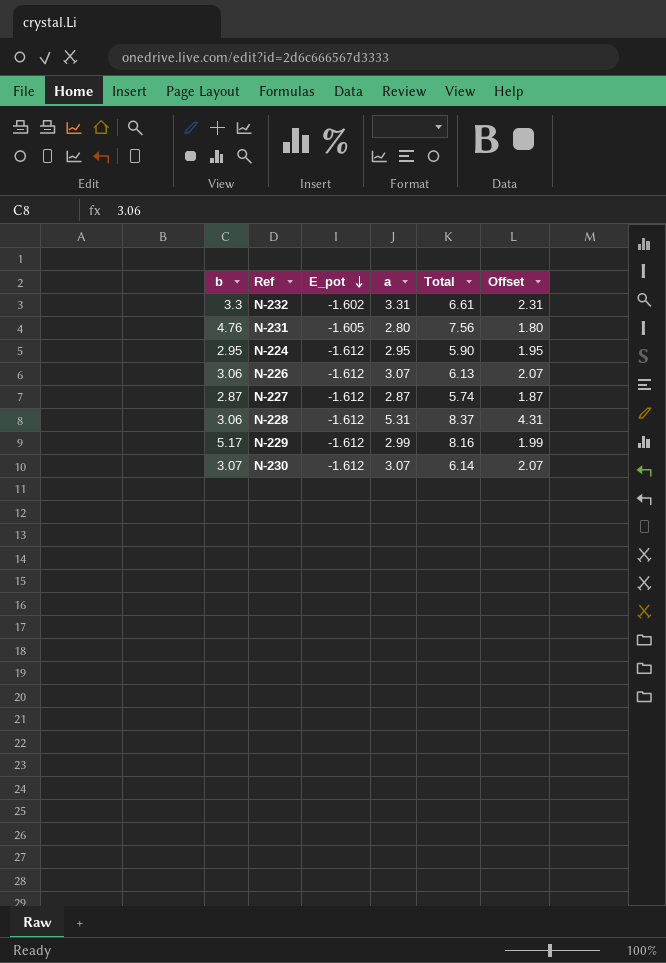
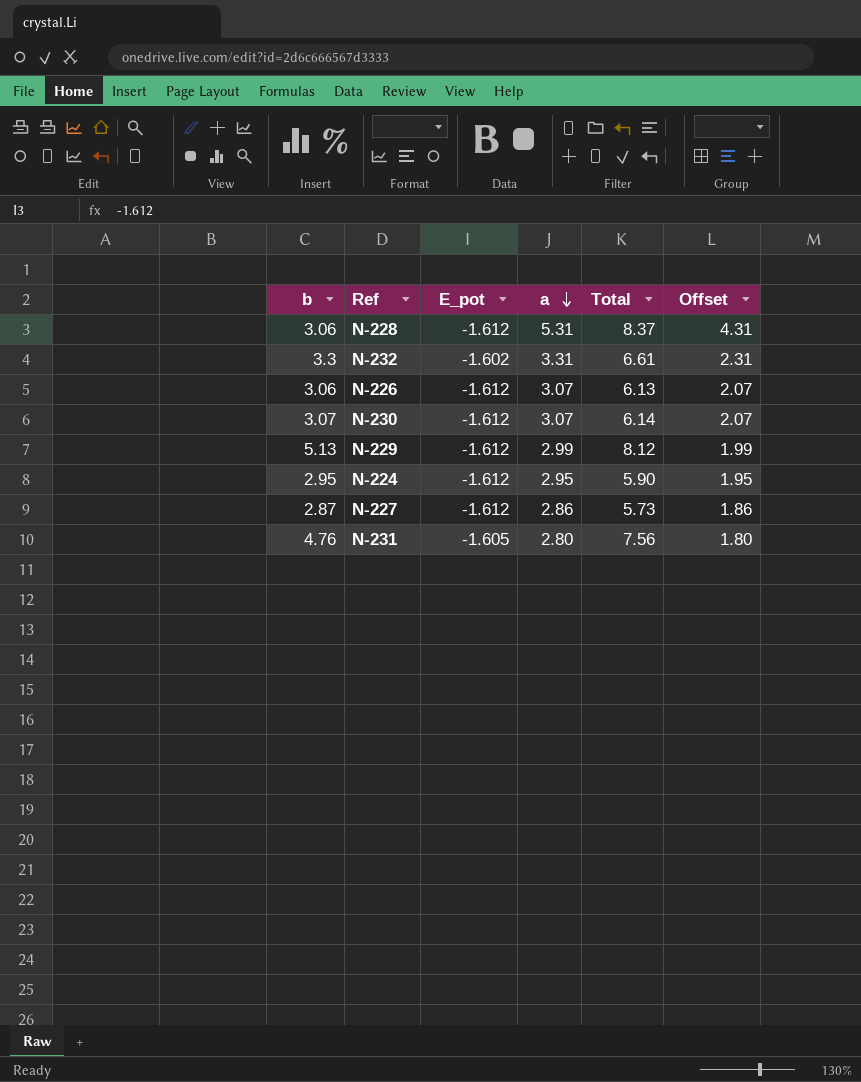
row order: E_pot descending -> a descending
N-229 | b: 5.17 -> 5.13
N-229 | Total: 8.16 -> 8.12
N-227 | a: 2.87 -> 2.86
N-227 | Total: 5.74 -> 5.73
N-227 | Offset: 1.87 -> 1.86

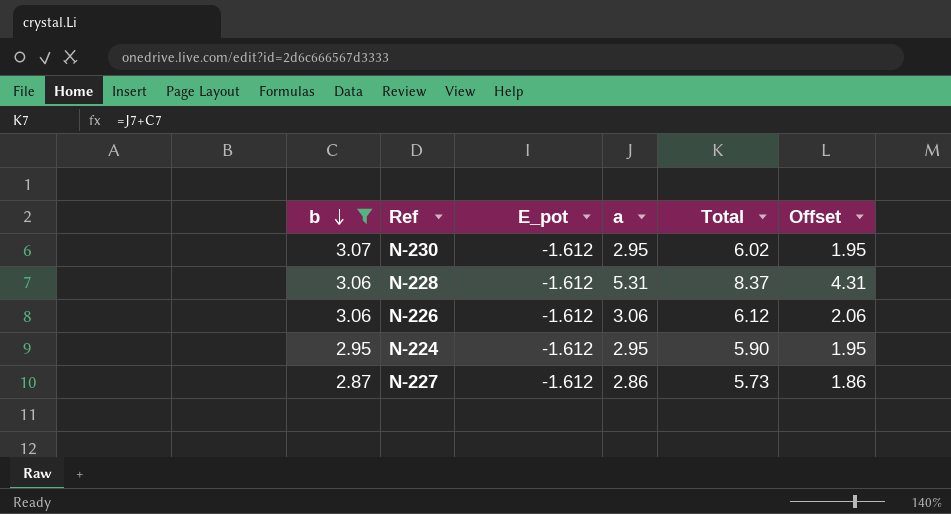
filter: none -> b <= 3.07
row order: a descending -> b descending
N-230 | a: 3.07 -> 2.95
N-230 | Total: 6.14 -> 6.02
N-230 | Offset: 2.07 -> 1.95
N-226 | a: 3.07 -> 3.06
N-226 | Total: 6.13 -> 6.12
N-226 | Offset: 2.07 -> 2.06

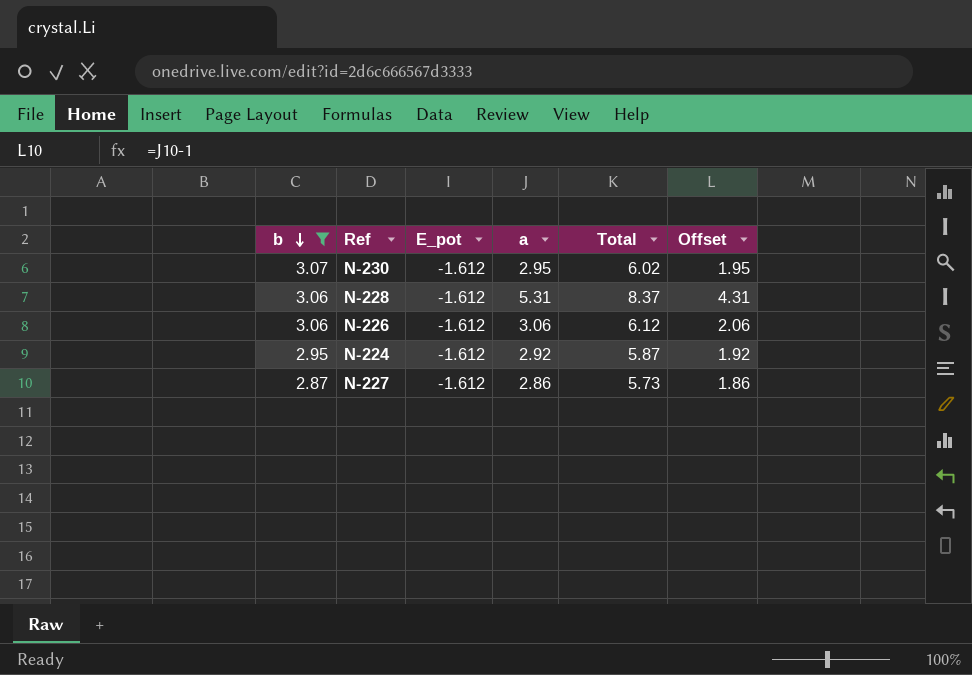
N-224 | a: 2.95 -> 2.92
N-224 | Total: 5.90 -> 5.87
N-224 | Offset: 1.95 -> 1.92

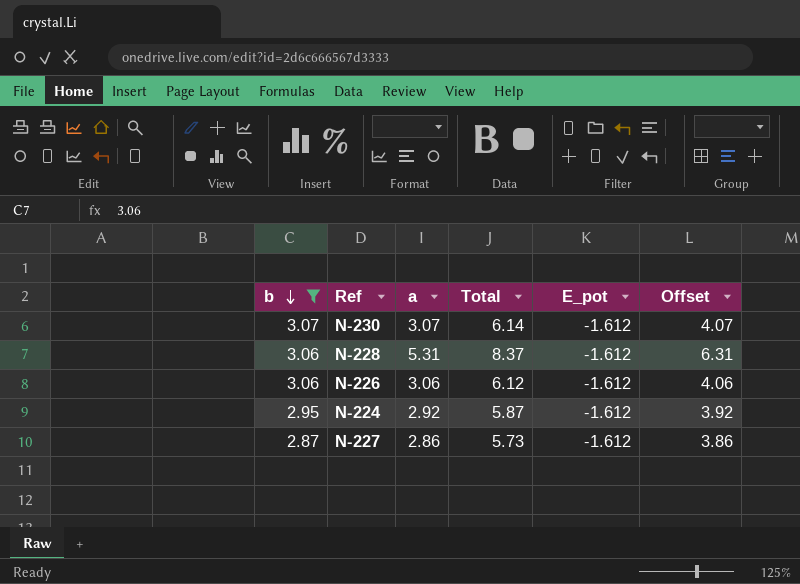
column E_pot | position: 3 -> 5
column Offset | formula: [a] - 1 -> [a] + 1
N-230 | a: 2.95 -> 3.07
N-230 | Total: 6.02 -> 6.14

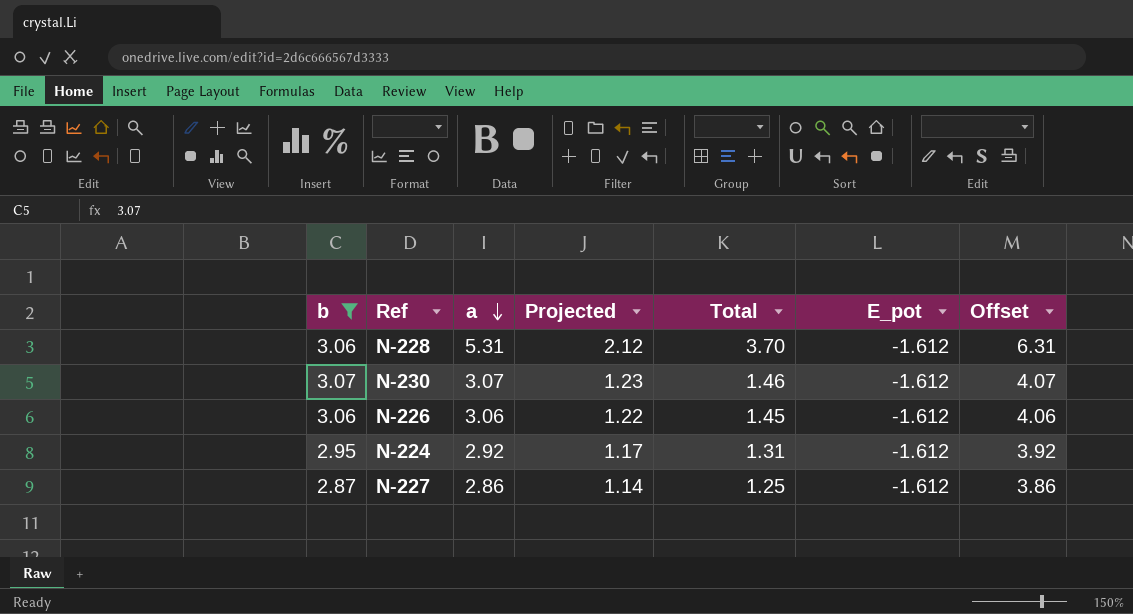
row order: b descending -> a descending
column Projected | formula: none -> [a] * 0.4
column Total | formula: [b] + [a] -> [a] + [E_pot]

